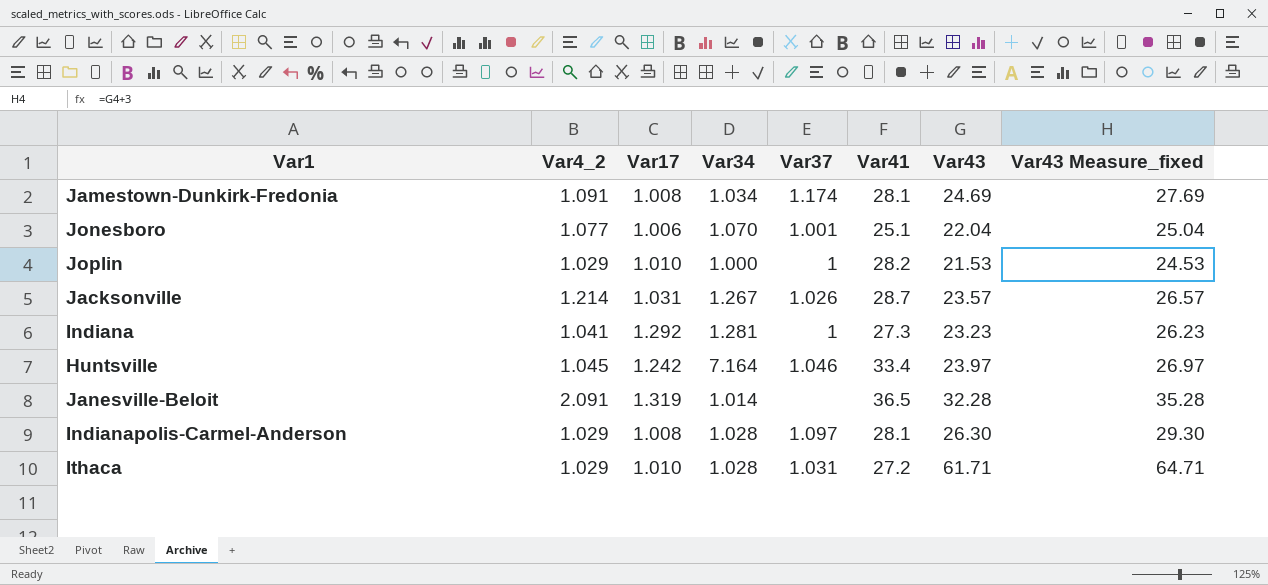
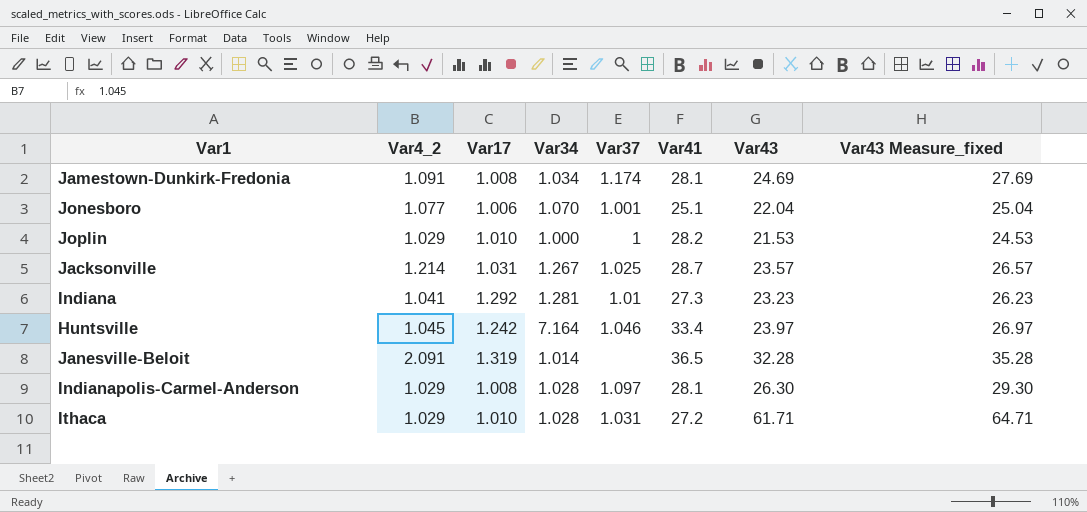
Jacksonville | Var37: 1.026 -> 1.025
Indiana | Var37: 1 -> 1.01

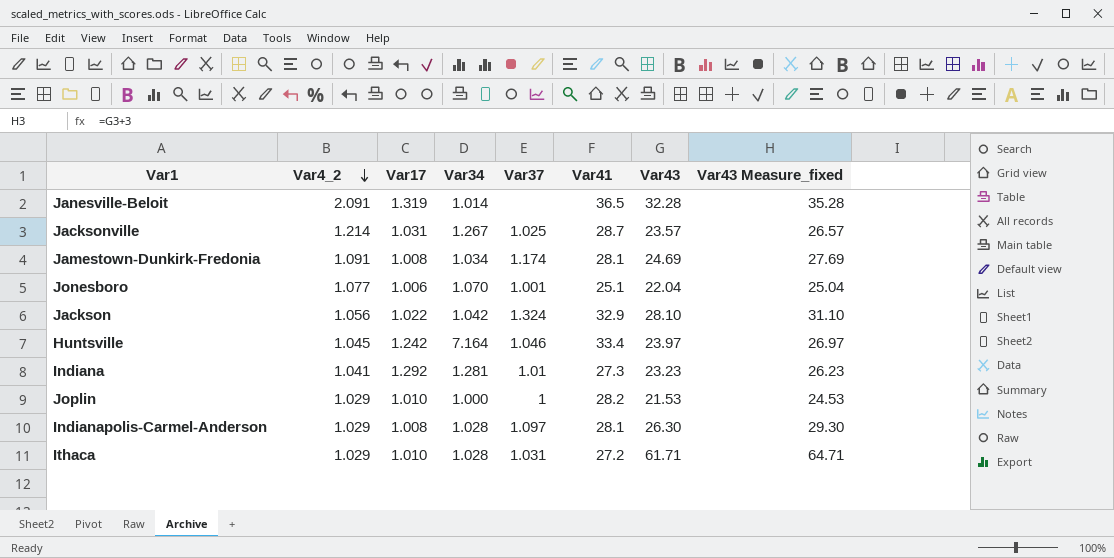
row order: none -> Var4_2 descending
row Jackson: none -> 1.056 | 1.022 | 1.042 | 1.324 | 32.9 | 28.10 | 31.10

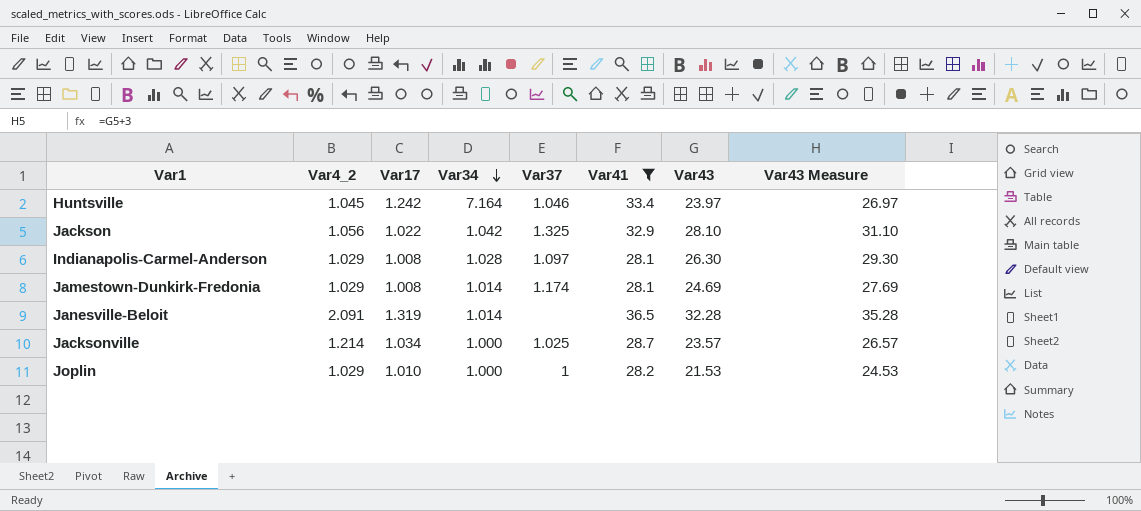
filter: none -> Var41 >= 28.1
row order: Var4_2 descending -> Var34 descending
column name: Var43 Measure_fixed -> Var43 Measure
Jackson | Var37: 1.324 -> 1.325
Jamestown-Dunkirk-Fredonia | Var4_2: 1.091 -> 1.029
Jamestown-Dunkirk-Fredonia | Var34: 1.034 -> 1.014
Jacksonville | Var17: 1.031 -> 1.034
Jacksonville | Var34: 1.267 -> 1.000

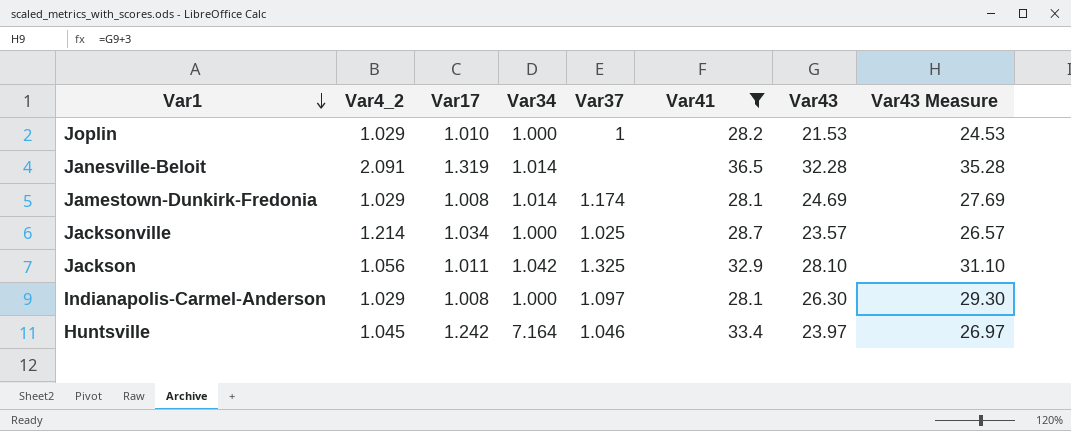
row order: Var34 descending -> Var1 descending
Jackson | Var17: 1.022 -> 1.011
Indianapolis-Carmel-Anderson | Var34: 1.028 -> 1.000

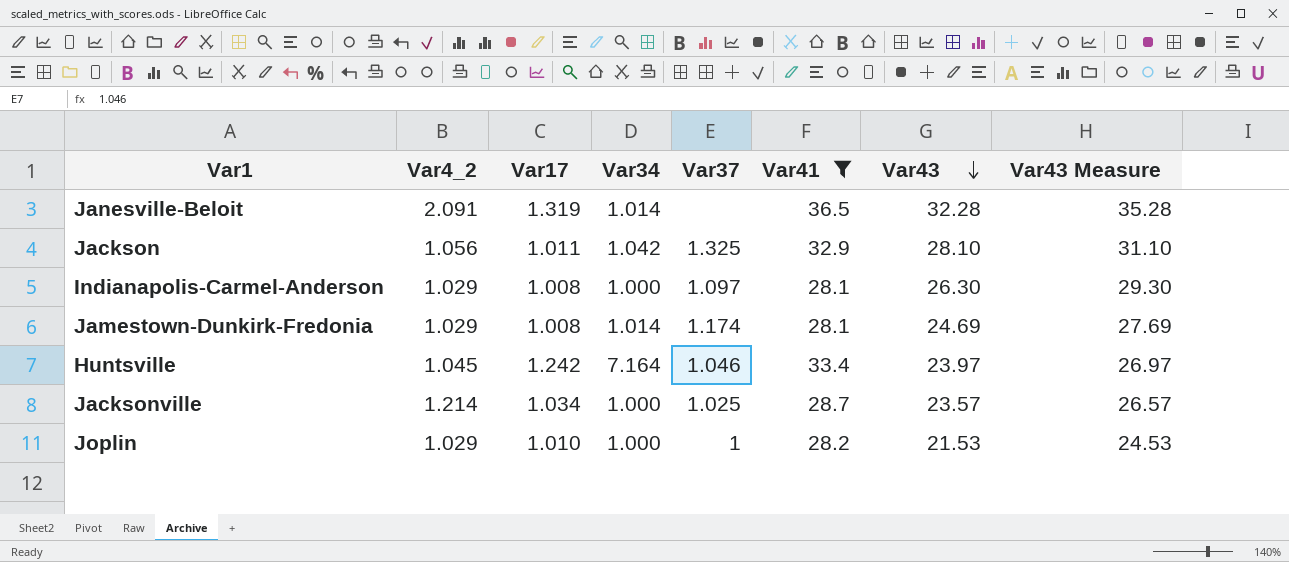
row order: Var1 descending -> Var43 descending

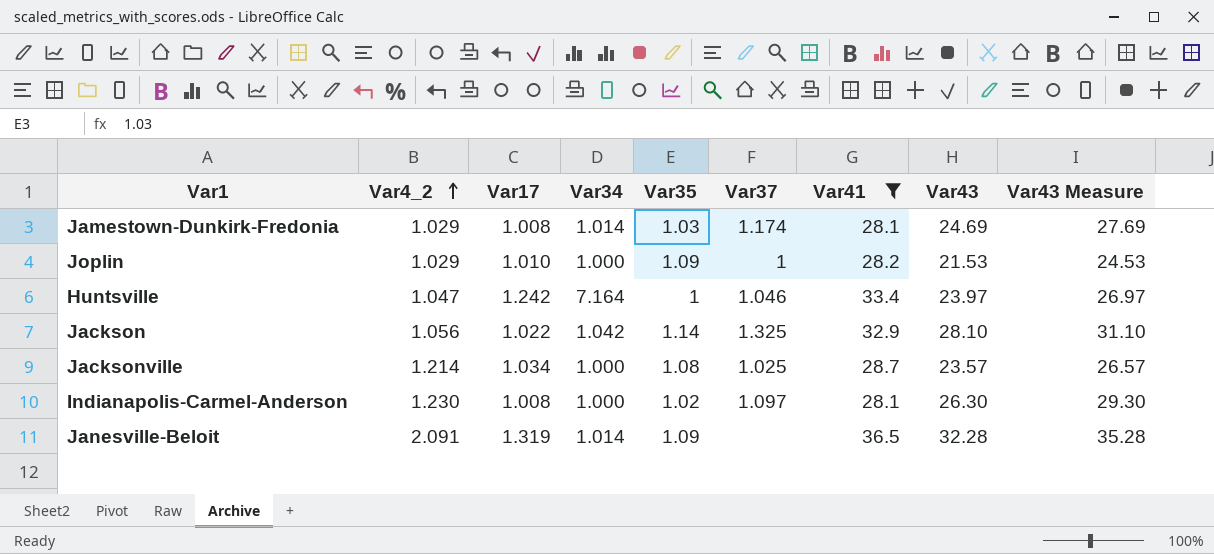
row order: Var43 descending -> Var4_2 ascending
column Var35 | position: none -> 5
Huntsville | Var4_2: 1.045 -> 1.047
Jackson | Var17: 1.011 -> 1.022
Indianapolis-Carmel-Anderson | Var4_2: 1.029 -> 1.230

